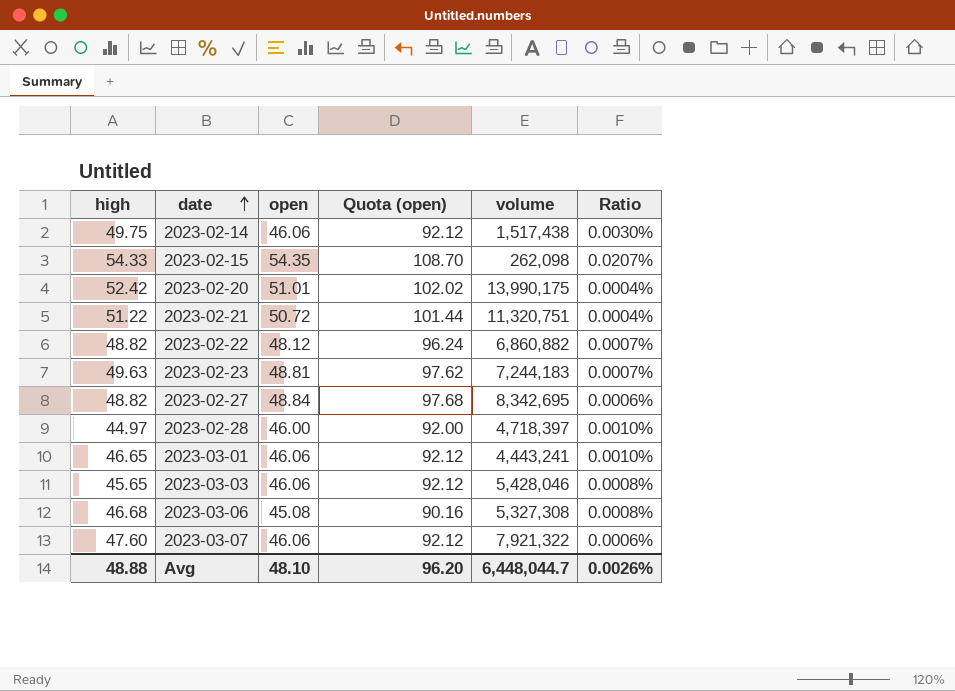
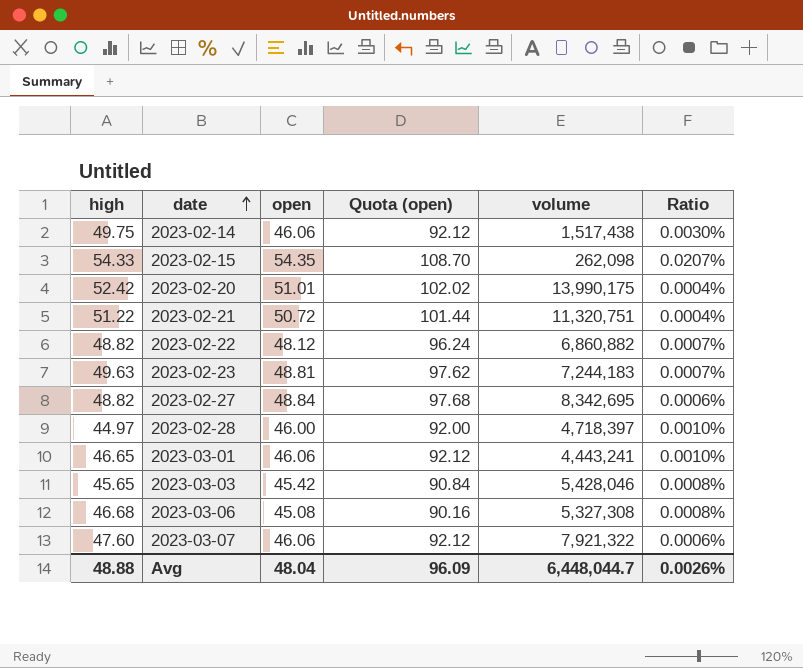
2023-03-03 | open: 46.06 -> 45.42
2023-03-03 | Quota (open): 92.12 -> 90.84
Avg | open: 48.10 -> 48.04
Avg | Quota (open): 96.20 -> 96.09

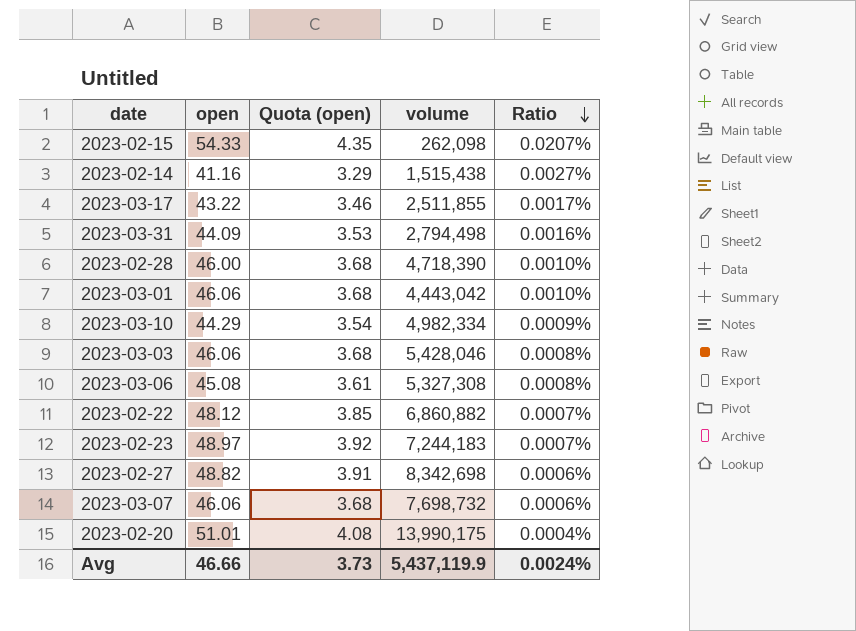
row order: date ascending -> Ratio descending
column high | position: 1 -> none
column Quota (open) | formula: [open] * 2 -> [open] * 0.08
row 2023-02-21: 51.22 | 50.72 | 101.44 | 11,320,751 | 0.0004% -> none
2023-02-15 | open: 54.35 -> 54.33
2023-02-14 | open: 46.06 -> 41.16
2023-02-14 | volume: 1,517,438 -> 1,515,438
2023-02-14 | Ratio: 0.0030% -> 0.0027%
row 2023-03-17: none -> 43.22 | 3.46 | 2,511,855 | 0.0017%
row 2023-03-31: none -> 44.09 | 3.53 | 2,794,498 | 0.0016%
2023-02-28 | volume: 4,718,397 -> 4,718,390
2023-03-01 | volume: 4,443,241 -> 4,443,042
row 2023-03-10: none -> 44.29 | 3.54 | 4,982,334 | 0.0009%
2023-03-03 | open: 45.42 -> 46.06
2023-02-23 | open: 48.81 -> 48.97
2023-02-27 | open: 48.84 -> 48.82
2023-02-27 | volume: 8,342,695 -> 8,342,698
2023-03-07 | volume: 7,921,322 -> 7,698,732
Avg | open: 48.04 -> 46.66
Avg | Quota (open): 96.09 -> 3.73
Avg | volume: 6,448,044.7 -> 5,437,119.9
Avg | Ratio: 0.0026% -> 0.0024%

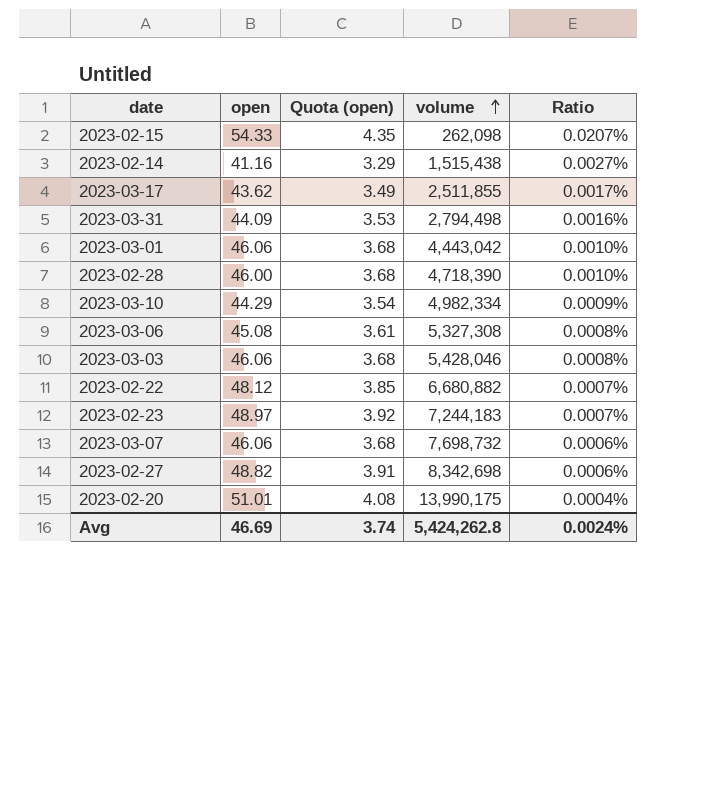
row order: Ratio descending -> volume ascending
2023-03-17 | open: 43.22 -> 43.62
2023-03-17 | Quota (open): 3.46 -> 3.49
2023-02-22 | volume: 6,860,882 -> 6,680,882
Avg | open: 46.66 -> 46.69
Avg | Quota (open): 3.73 -> 3.74
Avg | volume: 5,437,119.9 -> 5,424,262.8

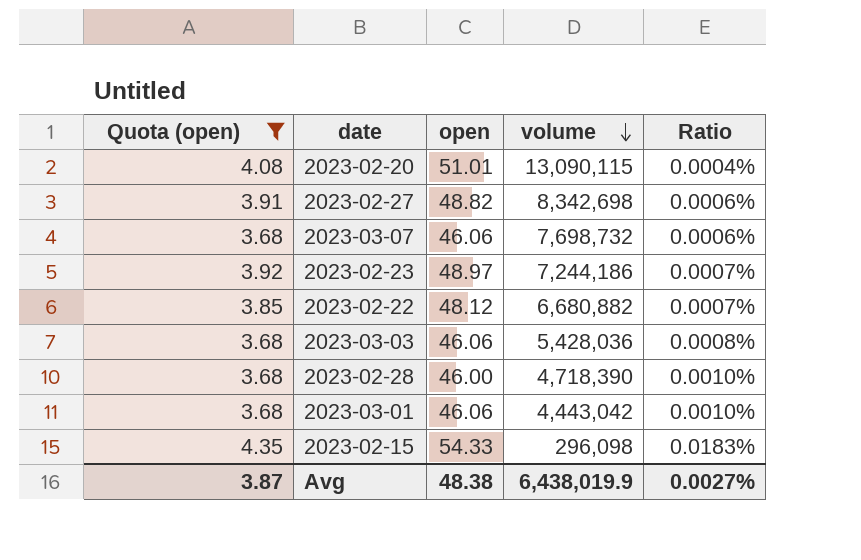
filter: none -> Quota (open) >= 3.68
row order: volume ascending -> volume descending
column Quota (open) | position: 3 -> 1
2023-02-20 | volume: 13,990,175 -> 13,090,115
2023-02-23 | volume: 7,244,183 -> 7,244,186
2023-03-03 | volume: 5,428,046 -> 5,428,036
2023-02-15 | volume: 262,098 -> 296,098
2023-02-15 | Ratio: 0.0207% -> 0.0183%
Avg | Quota (open): 3.74 -> 3.87
Avg | open: 46.69 -> 48.38
Avg | volume: 5,424,262.8 -> 6,438,019.9
Avg | Ratio: 0.0024% -> 0.0027%

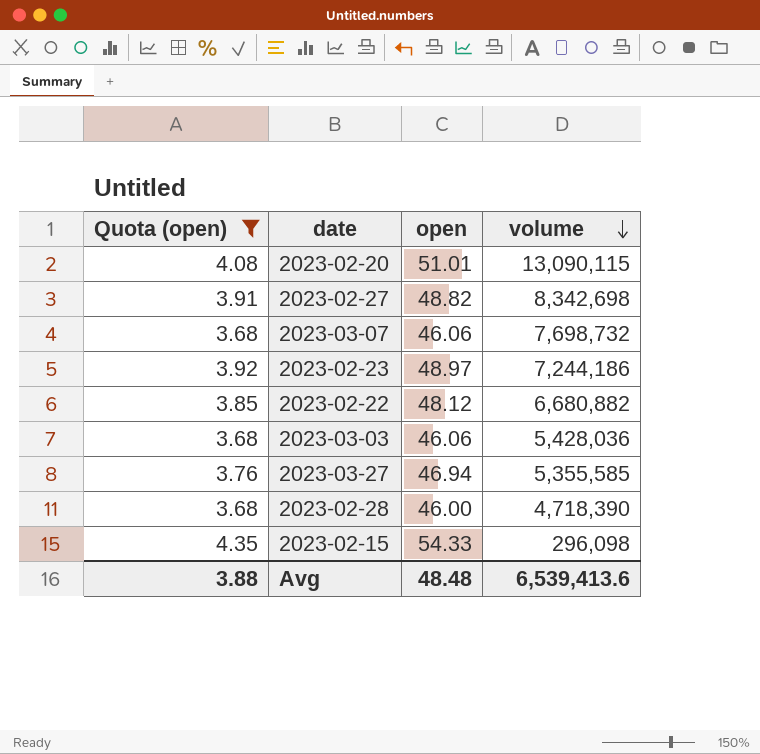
column Ratio | formula: [open] / [volume] -> none
row 2023-03-01: 3.68 | 46.06 | 4,443,042 | 0.0010% -> none
row 2023-03-27: none -> 3.76 | 46.94 | 5,355,585
Avg | Quota (open): 3.87 -> 3.88
Avg | open: 48.38 -> 48.48
Avg | volume: 6,438,019.9 -> 6,539,413.6

